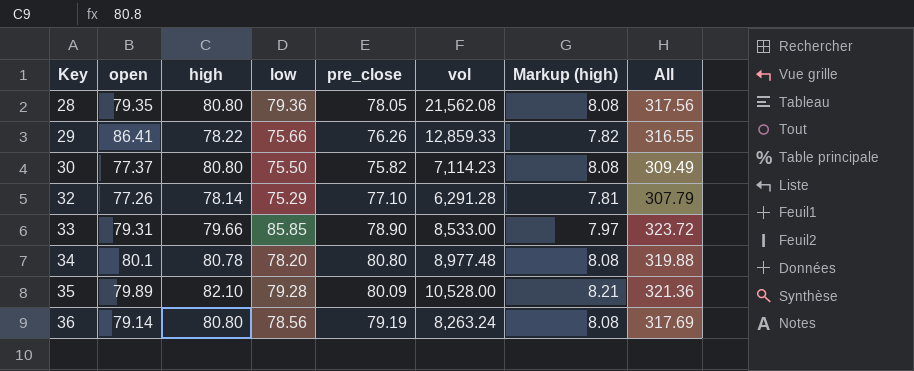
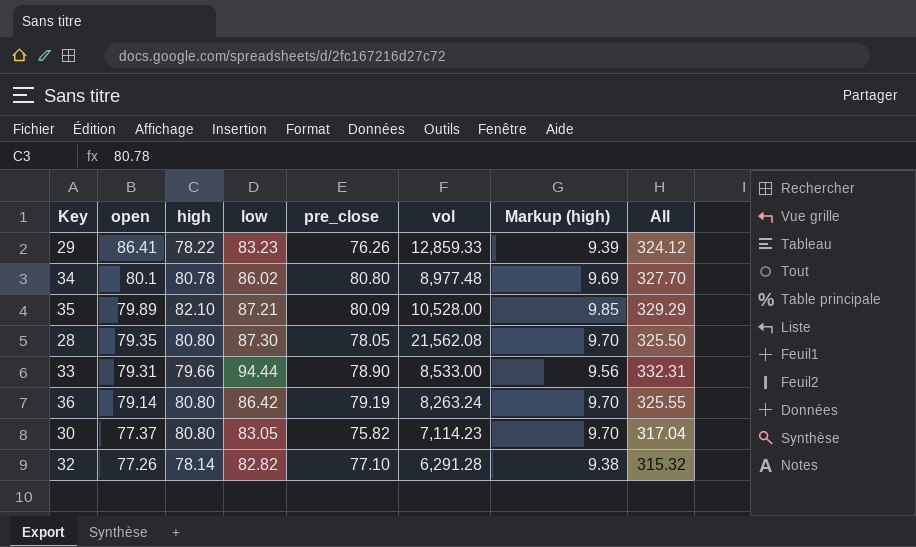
row order: Key ascending -> open descending
column Markup (high) | formula: [high] * 0.1 -> [high] * 0.12
29 | low: 75.66 -> 83.23
29 | All: 316.55 -> 324.12
34 | low: 78.20 -> 86.02
34 | All: 319.88 -> 327.70
35 | low: 79.28 -> 87.21
35 | All: 321.36 -> 329.29
28 | low: 79.36 -> 87.30
28 | All: 317.56 -> 325.50
33 | low: 85.85 -> 94.44
33 | All: 323.72 -> 332.31
36 | low: 78.56 -> 86.42
36 | All: 317.69 -> 325.55
30 | low: 75.50 -> 83.05
30 | All: 309.49 -> 317.04
32 | low: 75.29 -> 82.82
32 | All: 307.79 -> 315.32

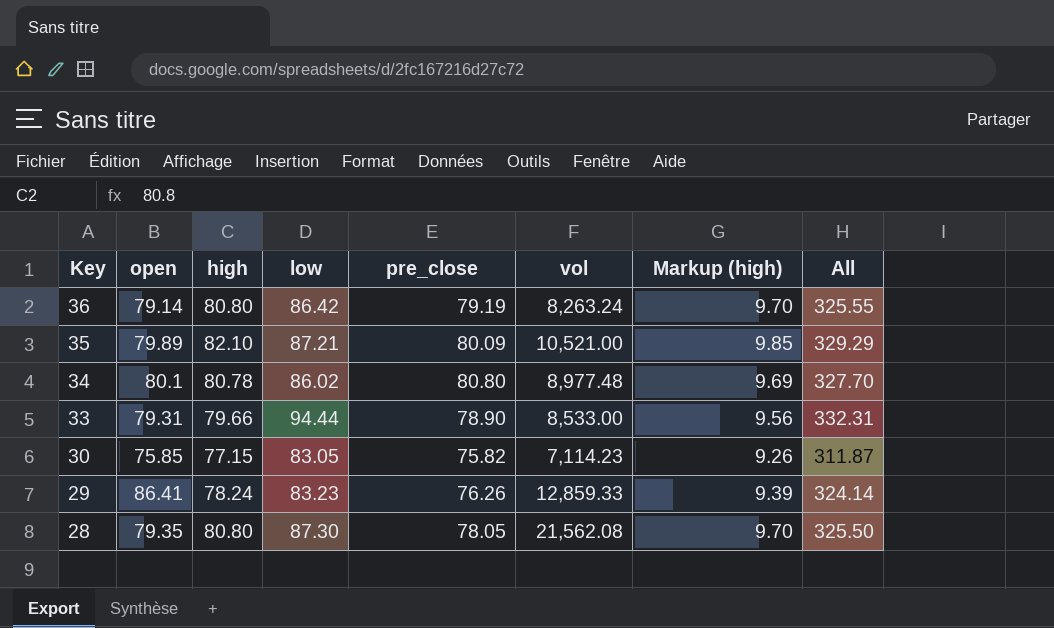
row order: open descending -> Key descending
row 32: 77.26 | 78.14 | 82.82 | 77.10 | 6,291.28 | 9.38 | 315.32 -> none
35 | vol: 10,528.00 -> 10,521.00
30 | open: 77.37 -> 75.85
30 | high: 80.80 -> 77.15
30 | Markup (high): 9.70 -> 9.26
30 | All: 317.04 -> 311.87
29 | high: 78.22 -> 78.24
29 | All: 324.12 -> 324.14

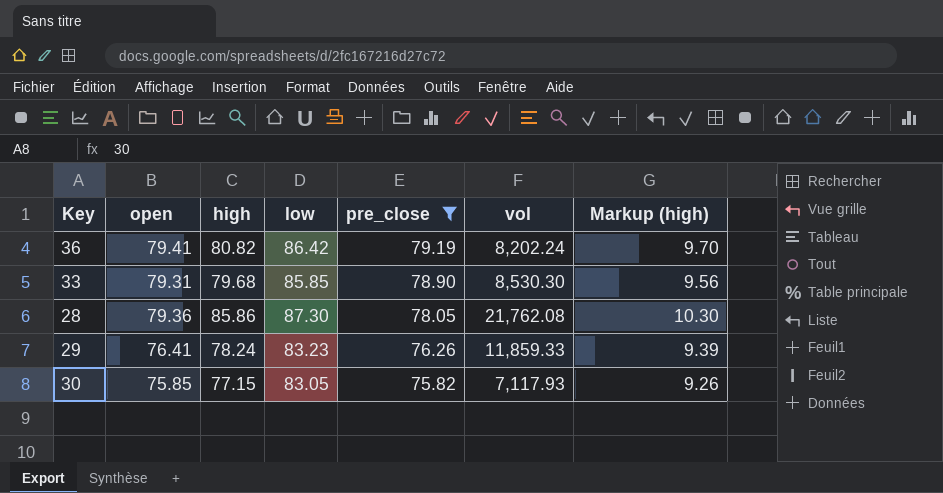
filter: none -> pre_close <= 79.19
row order: Key descending -> pre_close descending
column All | formula: [open] + [high] + [low] + [pre_close] -> none
36 | open: 79.14 -> 79.41
36 | high: 80.80 -> 80.82
36 | vol: 8,263.24 -> 8,202.24
33 | high: 79.66 -> 79.68
33 | low: 94.44 -> 85.85
33 | vol: 8,533.00 -> 8,530.30
28 | open: 79.35 -> 79.36
28 | high: 80.80 -> 85.86
28 | vol: 21,562.08 -> 21,762.08
28 | Markup (high): 9.70 -> 10.30
29 | open: 86.41 -> 76.41
29 | vol: 12,859.33 -> 11,859.33
30 | vol: 7,114.23 -> 7,117.93

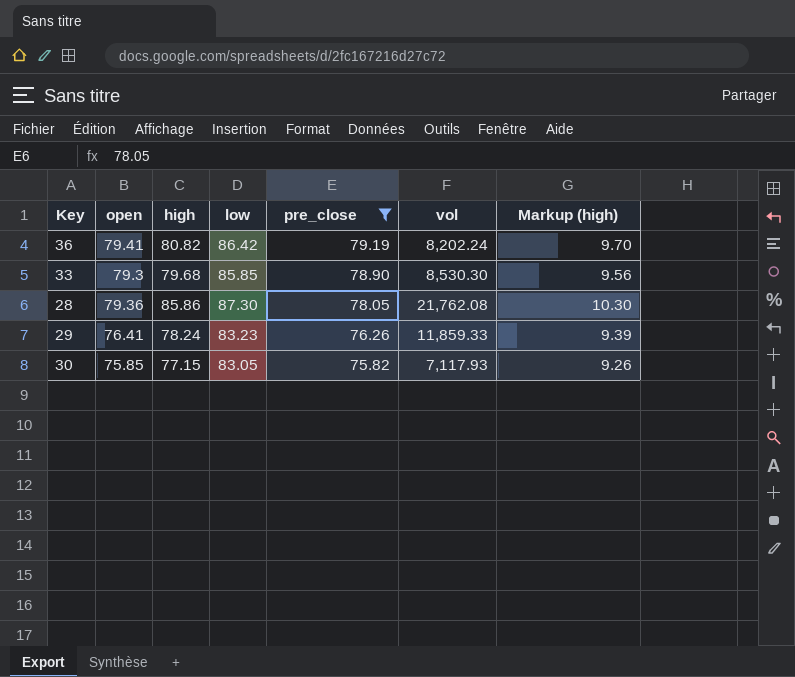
33 | open: 79.31 -> 79.3

